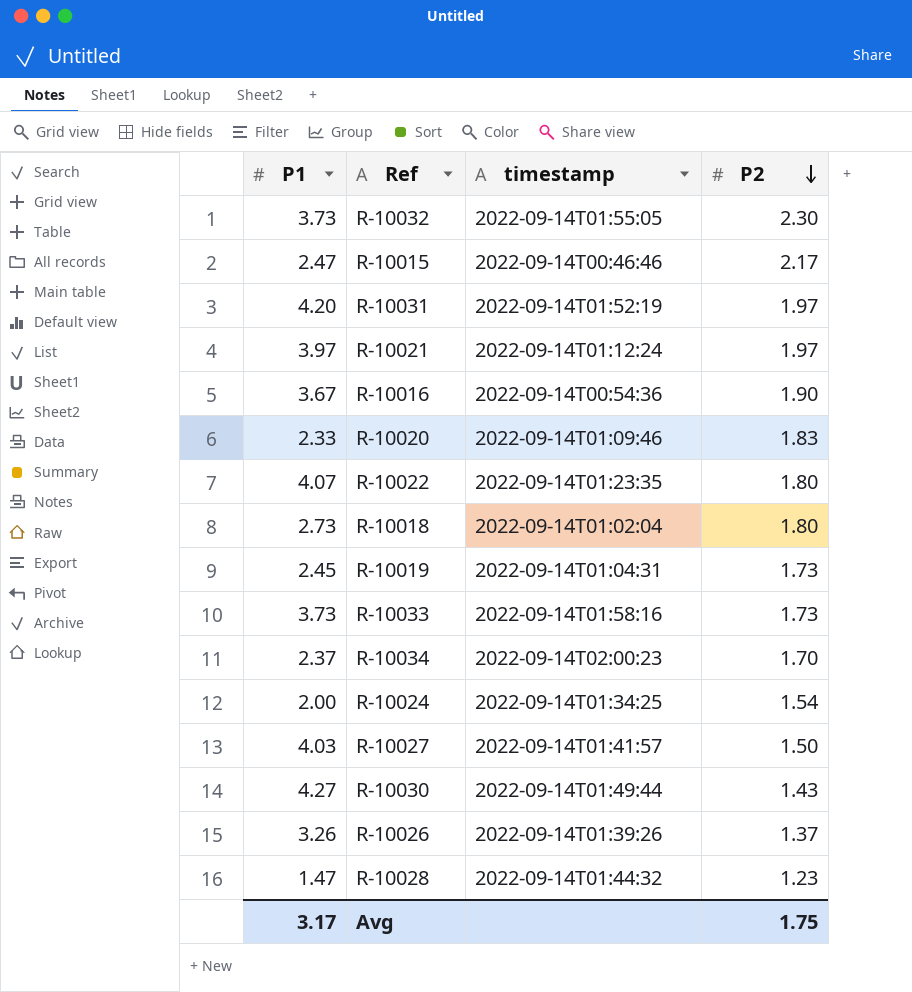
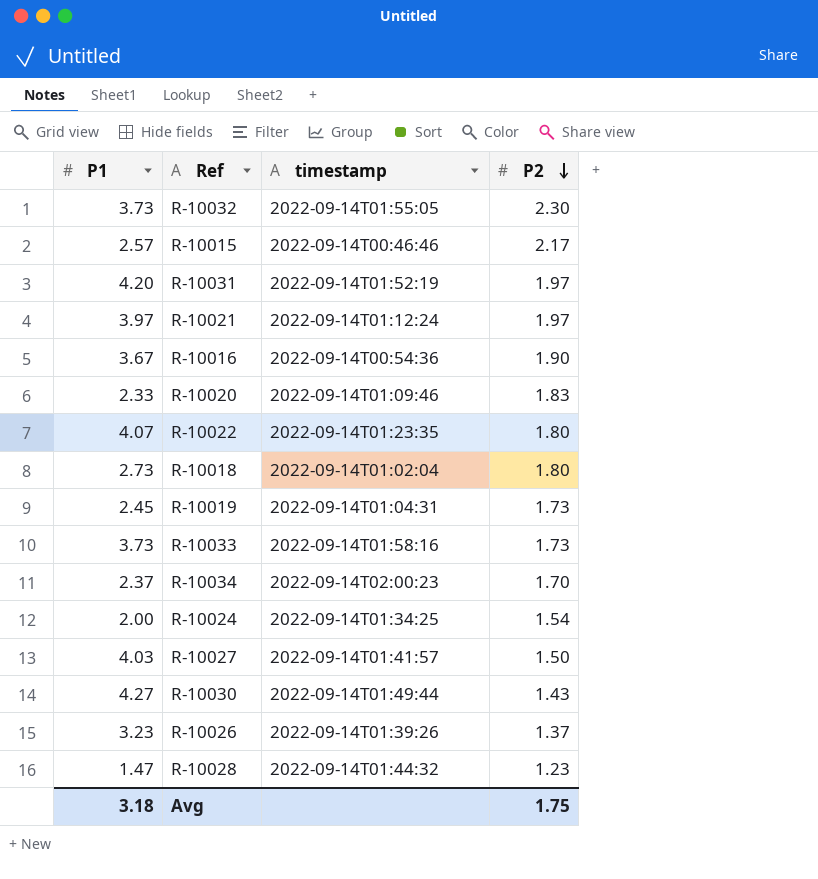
R-10015 | P1: 2.47 -> 2.57
R-10026 | P1: 3.26 -> 3.23
Avg | P1: 3.17 -> 3.18

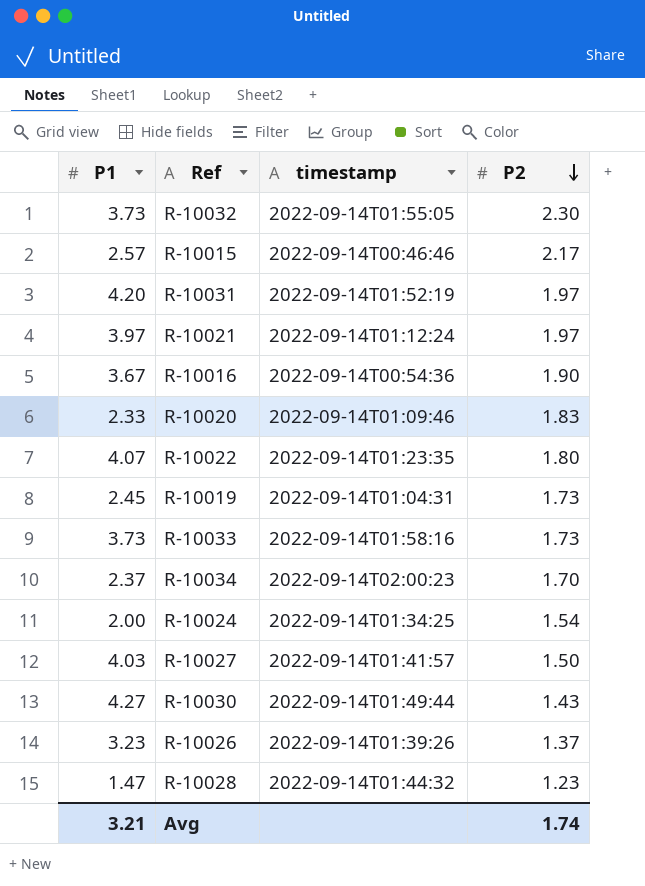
row R-10018: 2.73 | 2022-09-14T01:02:04 | 1.80 -> none
Avg | P1: 3.18 -> 3.21
Avg | P2: 1.75 -> 1.74

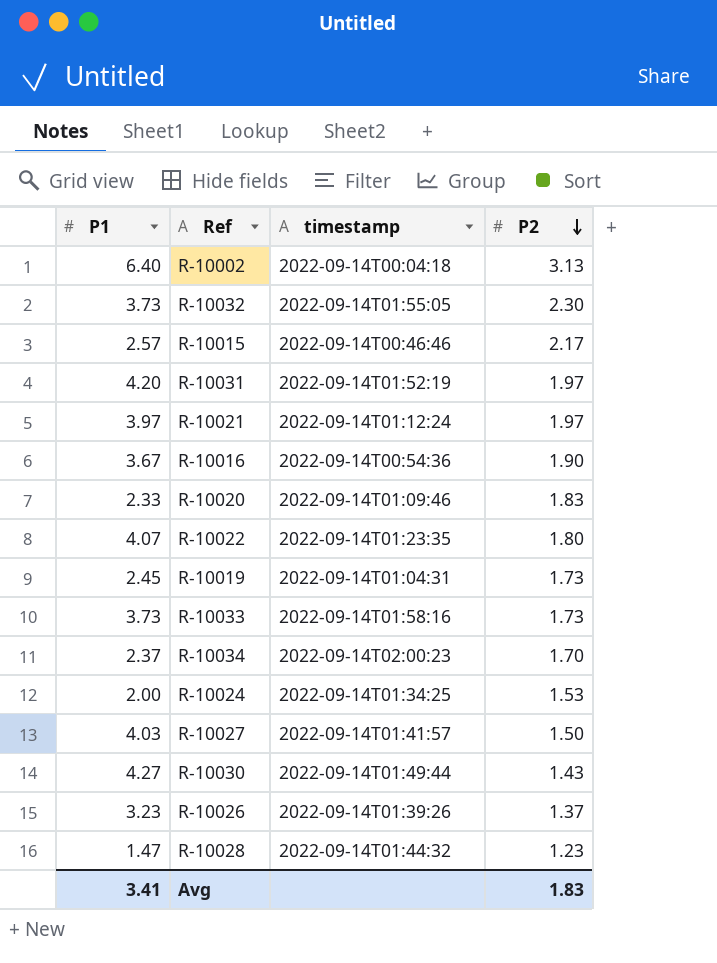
row R-10002: none -> 6.40 | 2022-09-14T00:04:18 | 3.13
R-10024 | P2: 1.54 -> 1.53
Avg | P1: 3.21 -> 3.41
Avg | P2: 1.74 -> 1.83

